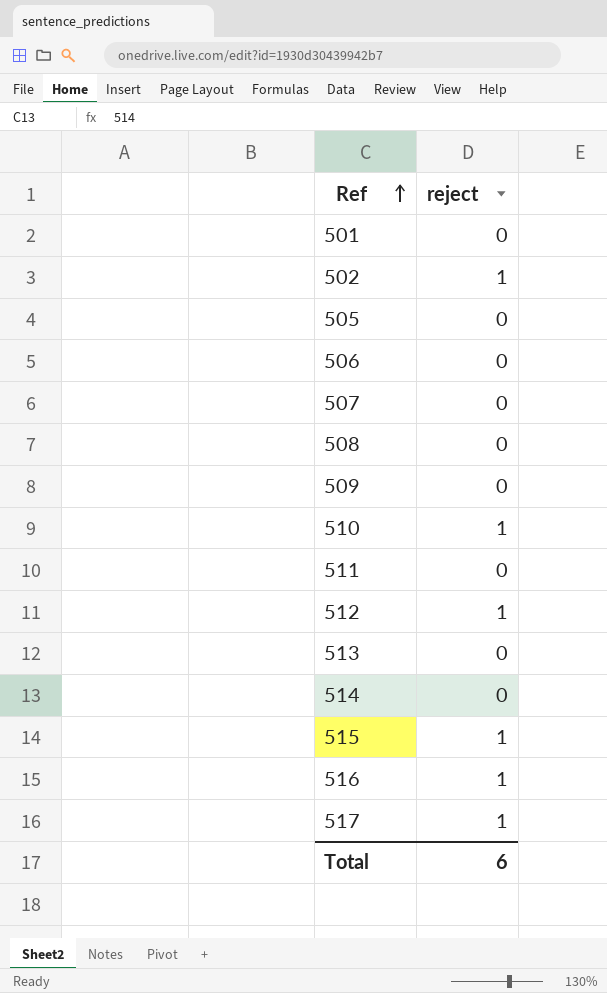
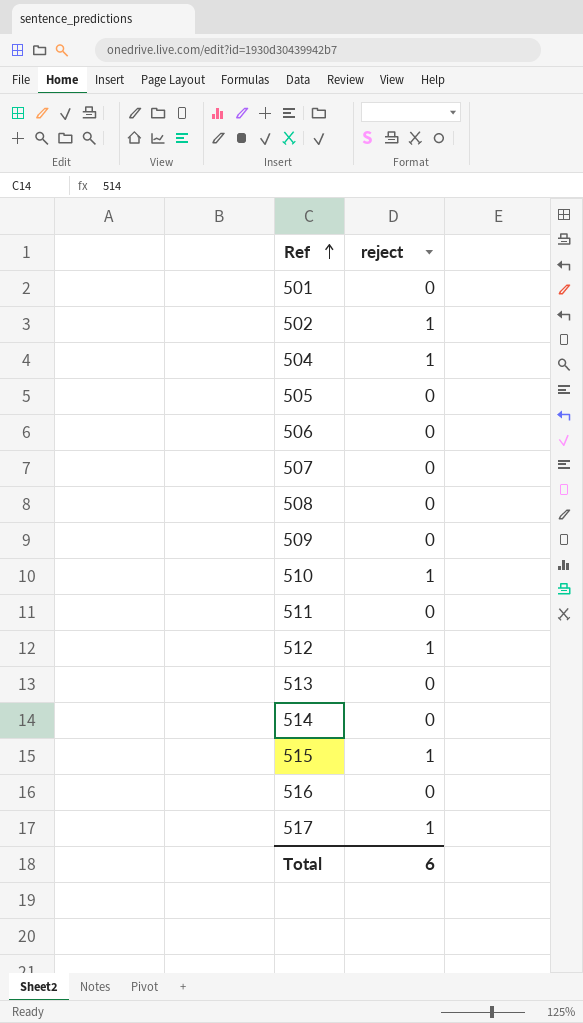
row 504: none -> 1
516 | reject: 1 -> 0

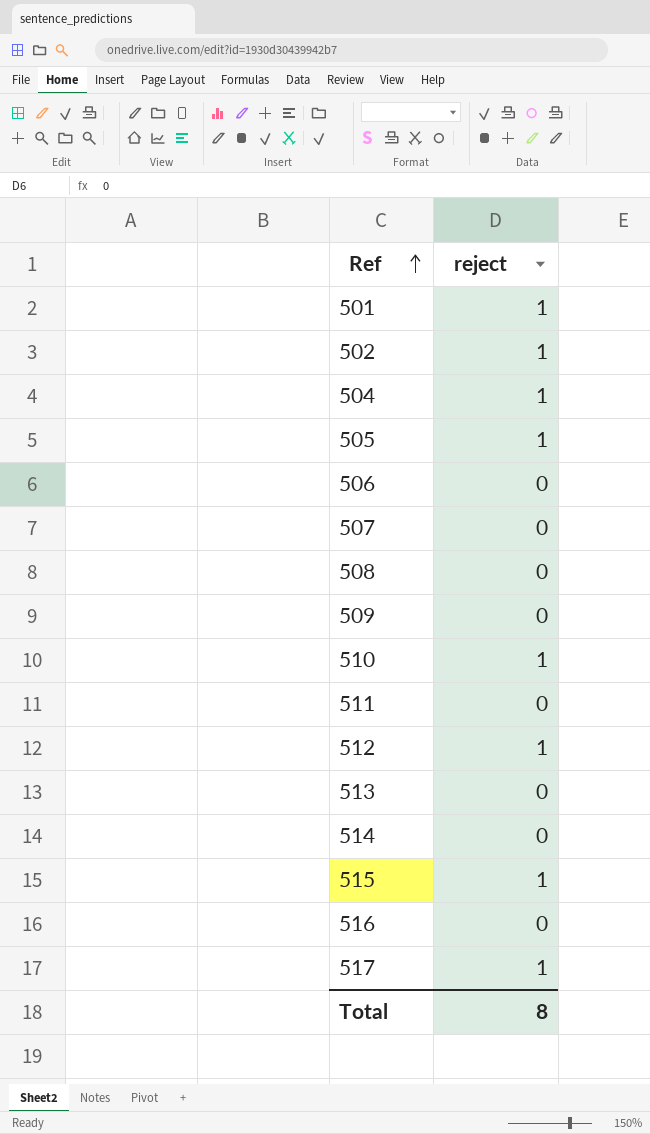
501 | reject: 0 -> 1
505 | reject: 0 -> 1
Total | reject: 6 -> 8

